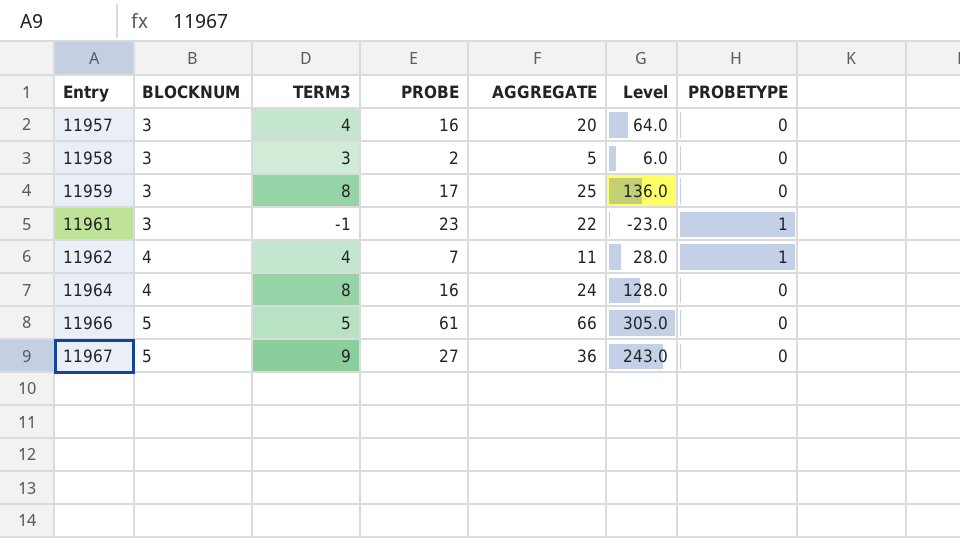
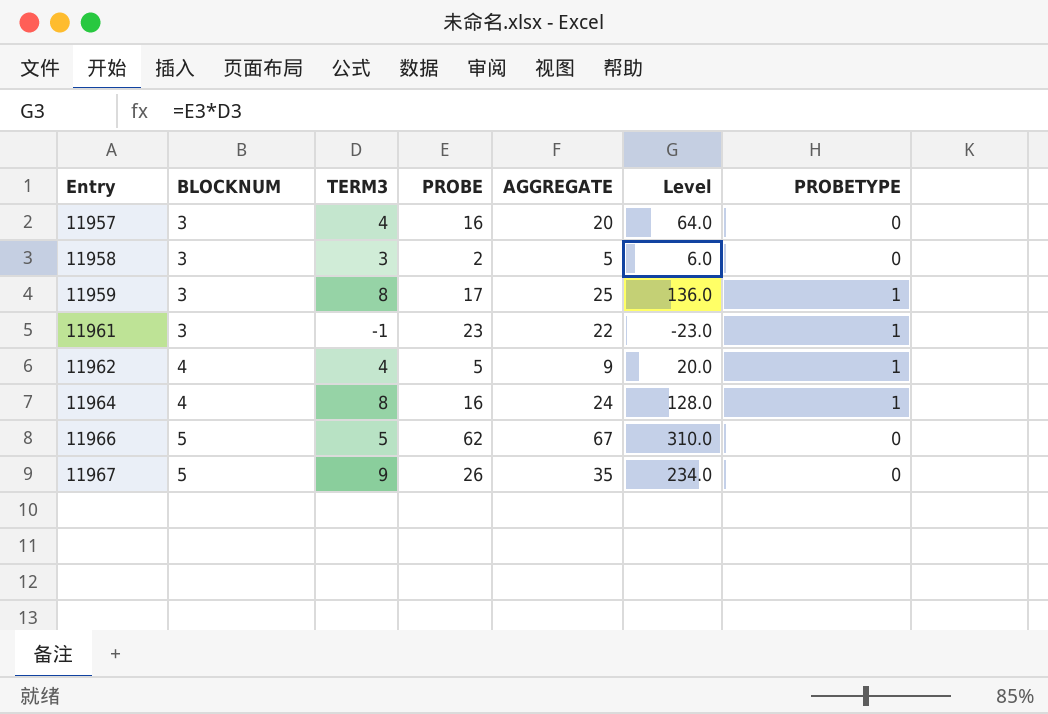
11959 | PROBETYPE: 0 -> 1
11962 | PROBE: 7 -> 5
11962 | AGGREGATE: 11 -> 9
11962 | Level: 28.0 -> 20.0
11964 | PROBETYPE: 0 -> 1
11966 | PROBE: 61 -> 62
11966 | AGGREGATE: 66 -> 67
11966 | Level: 305.0 -> 310.0
11967 | PROBE: 27 -> 26
11967 | AGGREGATE: 36 -> 35
11967 | Level: 243.0 -> 234.0

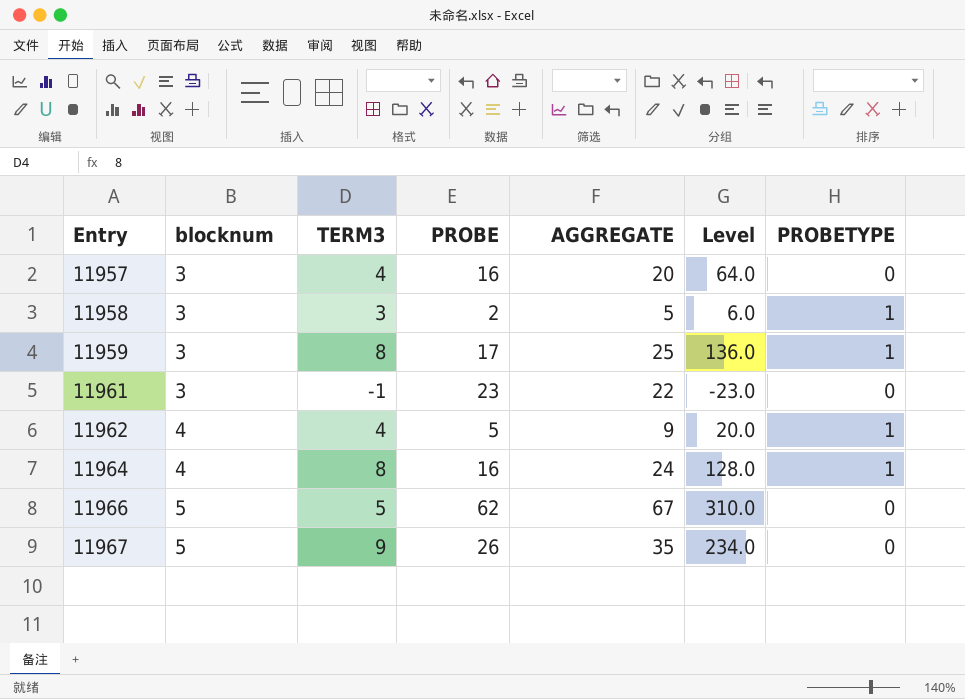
column name: BLOCKNUM -> blocknum
11958 | PROBETYPE: 0 -> 1
11961 | PROBETYPE: 1 -> 0

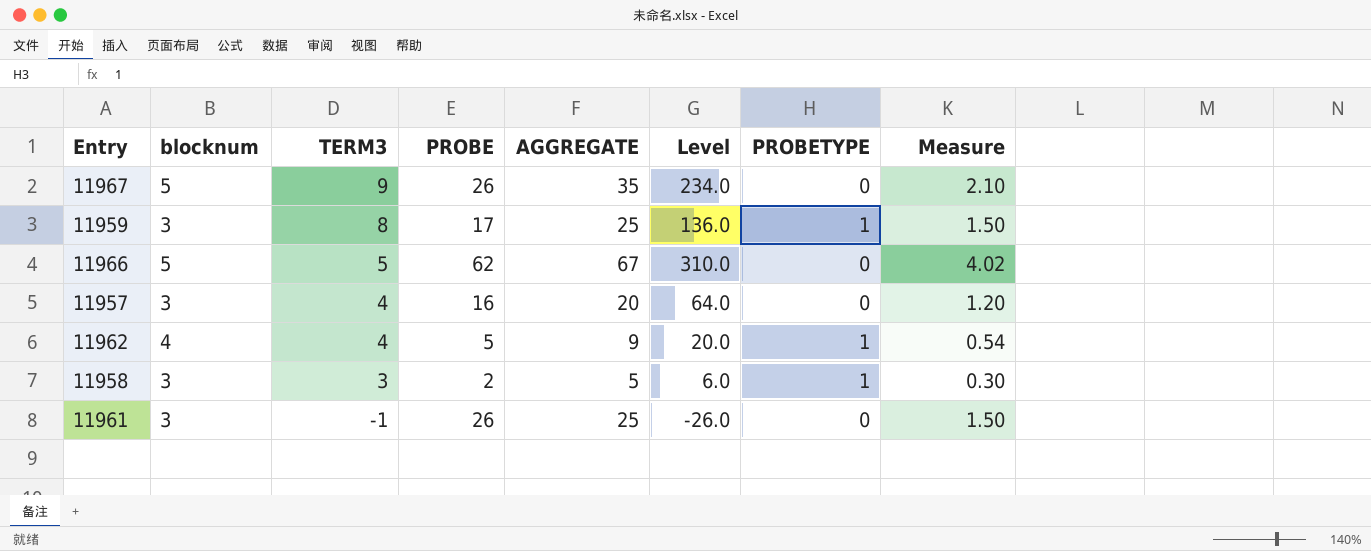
row order: Entry ascending -> TERM3 descending
column Measure | formula: none -> [AGGREGATE] * 0.06
row 11964: 4 | 8 | 16 | 24 | 128.0 | 1 -> none
11961 | PROBE: 23 -> 26
11961 | AGGREGATE: 22 -> 25
11961 | Level: -23.0 -> -26.0

